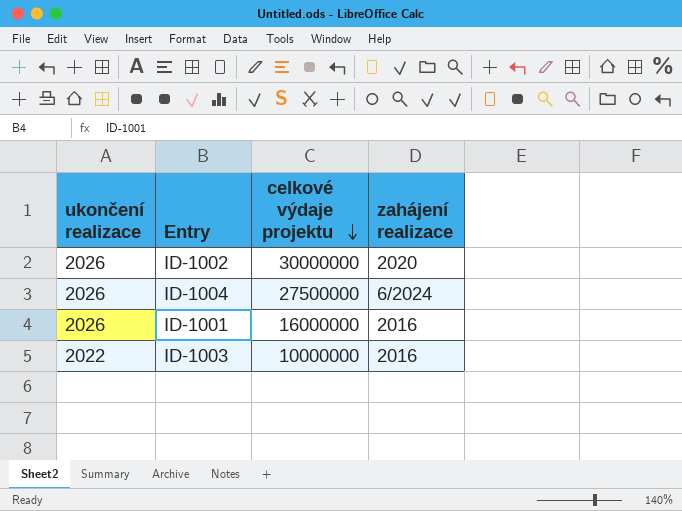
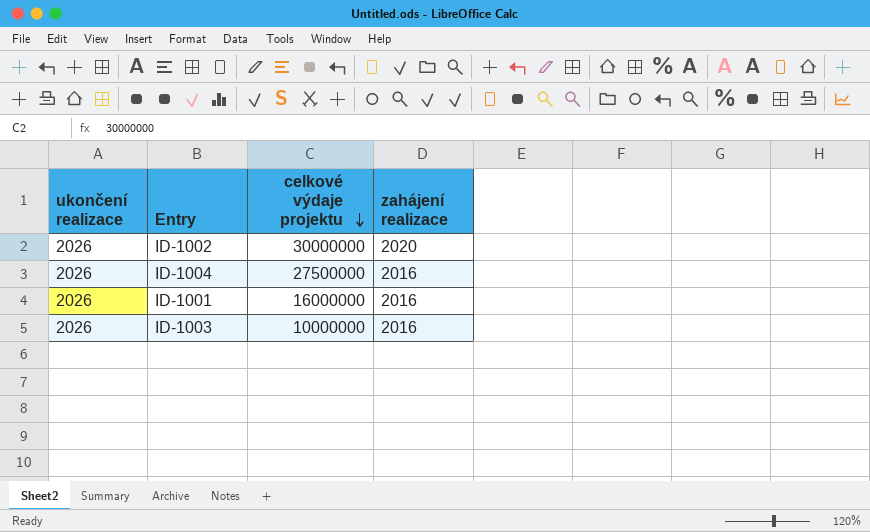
ID-1004 | zahájení realizace: 6/2024 -> 2016
ID-1003 | ukončení realizace: 2022 -> 2026

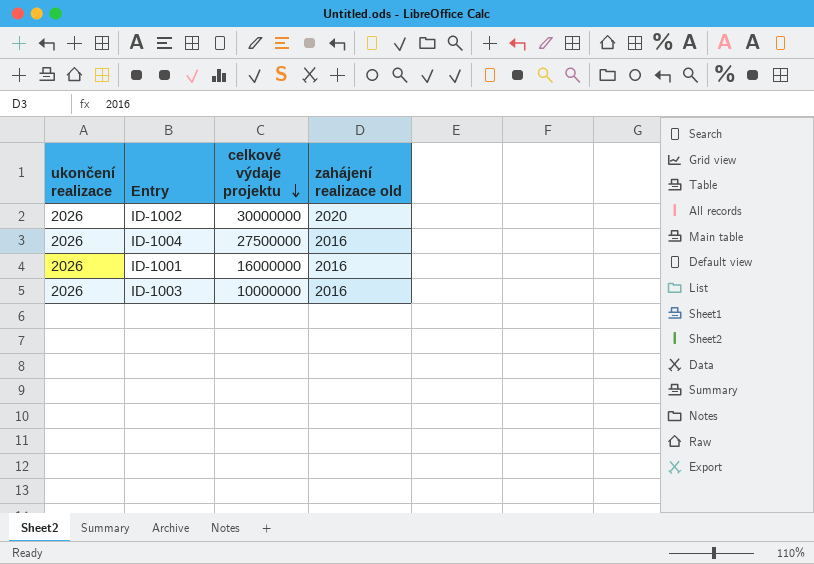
column name: zahájení realizace -> zahájení realizace old

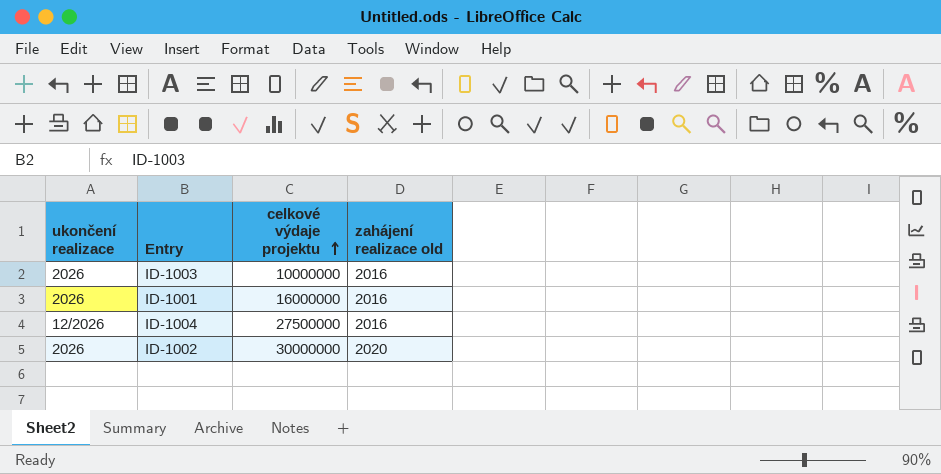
row order: celkové výdaje projektu descending -> celkové výdaje projektu ascending
ID-1004 | ukončení realizace: 2026 -> 12/2026

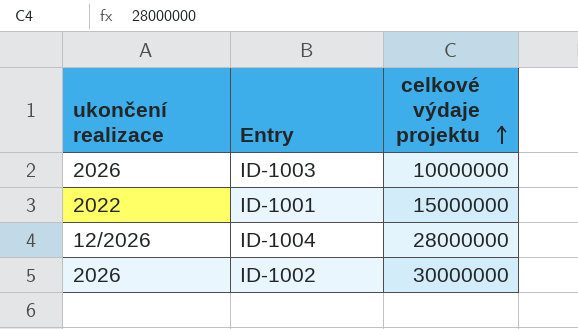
column zahájení realizace old | position: 4 -> none
ID-1001 | ukončení realizace: 2026 -> 2022
ID-1001 | celkové výdaje projektu: 16000000 -> 15000000
ID-1004 | celkové výdaje projektu: 27500000 -> 28000000

